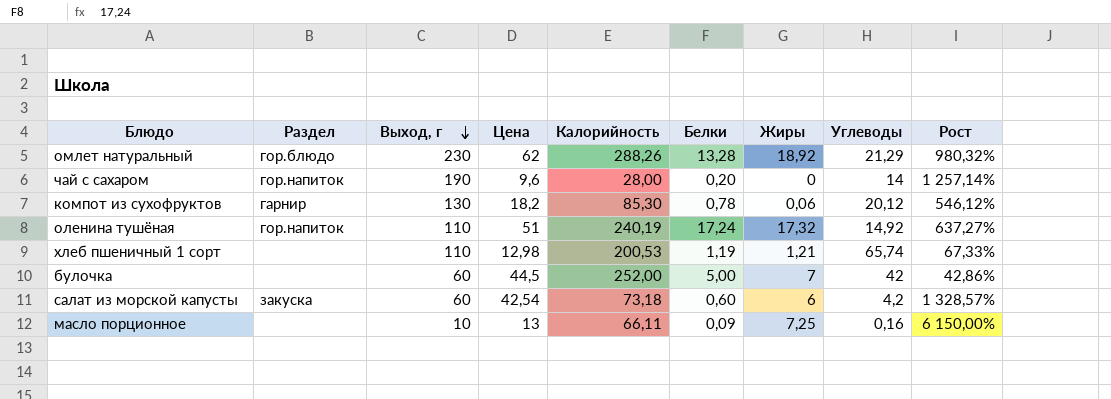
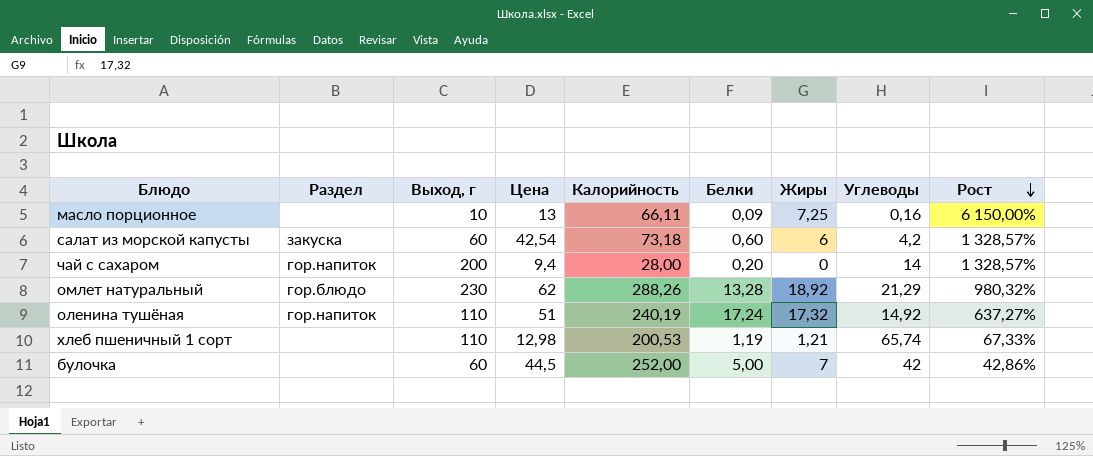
row order: Выход, г descending -> Рост descending
row компот из сухофруктов: гарнир | 130 | 18,2 | 85,30 | 0,78 | 0,06 | 20,12 | 546,12% -> none
чай с сахаром | Выход, г: 190 -> 200
чай с сахаром | Цена: 9,6 -> 9,4
чай с сахаром | Рост: 1 257,14% -> 1 328,57%

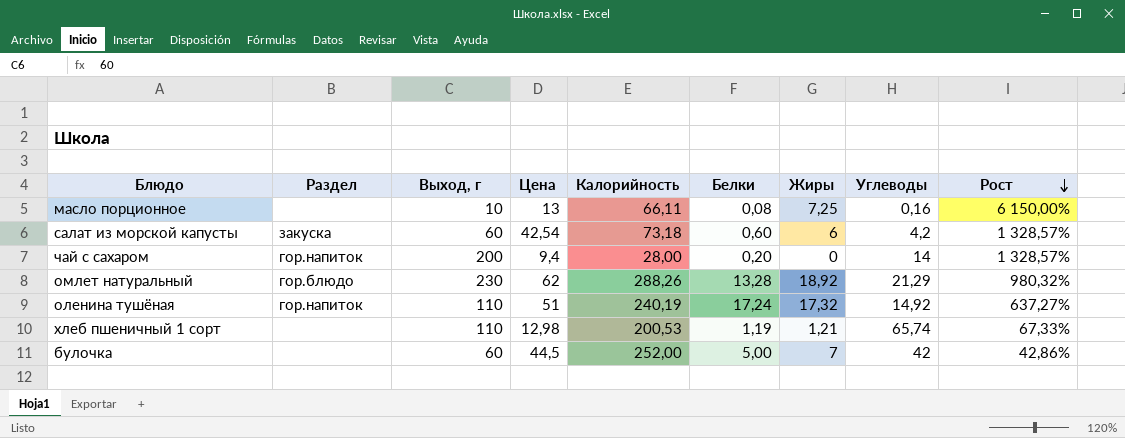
масло порционное | Белки: 0,09 -> 0,08

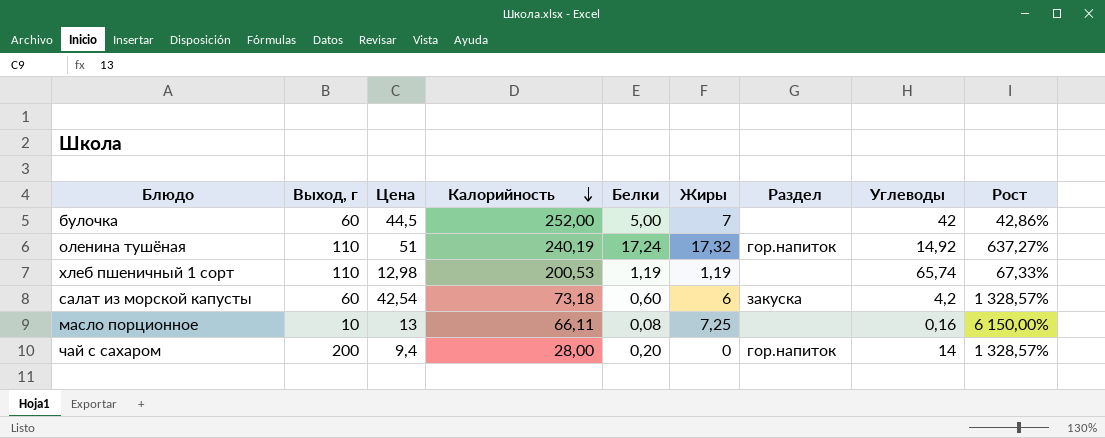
row order: Рост descending -> Калорийность descending
column Раздел | position: 2 -> 7
row омлет натуральный: гор.блюдо | 230 | 62 | 288,26 | 13,28 | 18,92 | 21,29 | 980,32% -> none
хлеб пшеничный 1 сорт | Жиры: 1,21 -> 1,19

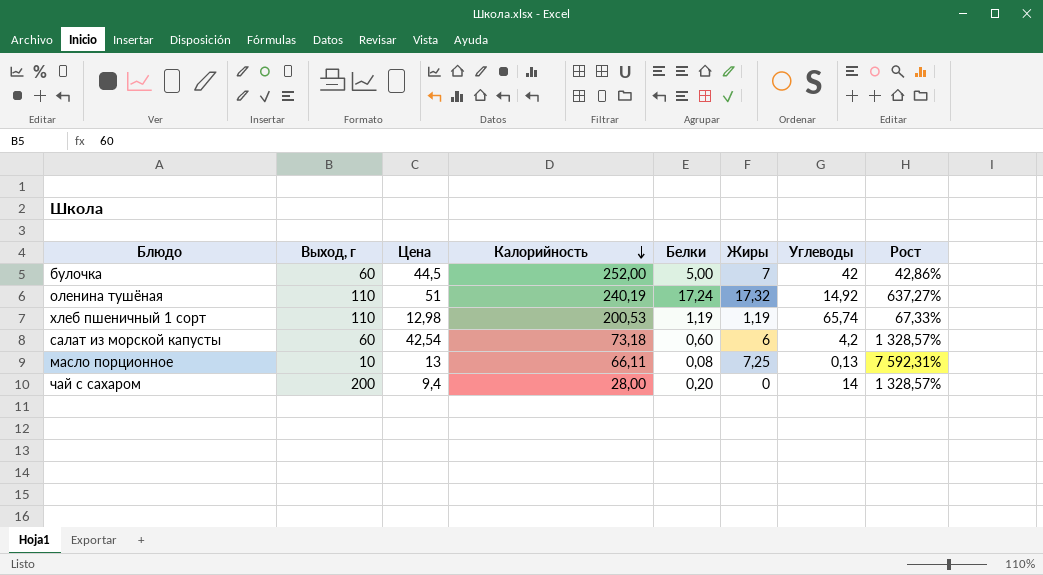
column Раздел | position: 7 -> none
масло порционное | Углеводы: 0,16 -> 0,13
масло порционное | Рост: 6 150,00% -> 7 592,31%

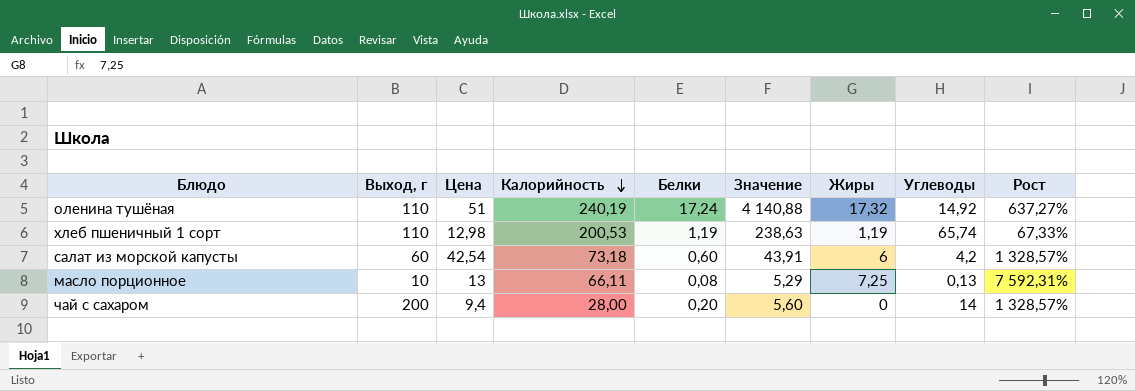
column Значение | formula: none -> [Калорийность] * [Белки]
row булочка: 60 | 44,5 | 252,00 | 5,00 | 7 | 42 | 42,86% -> none

